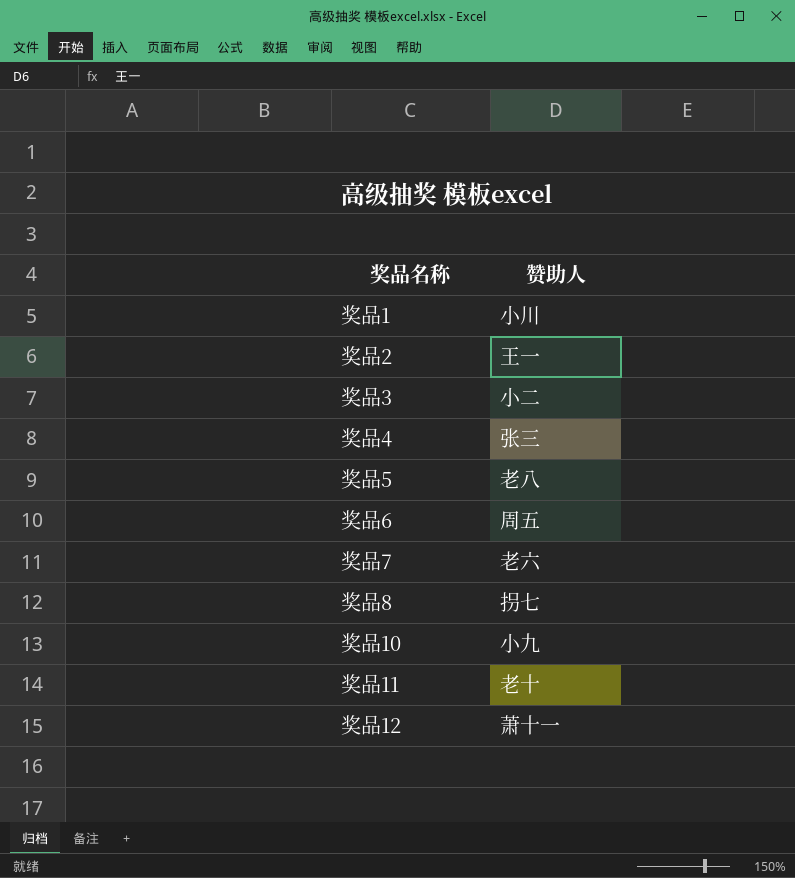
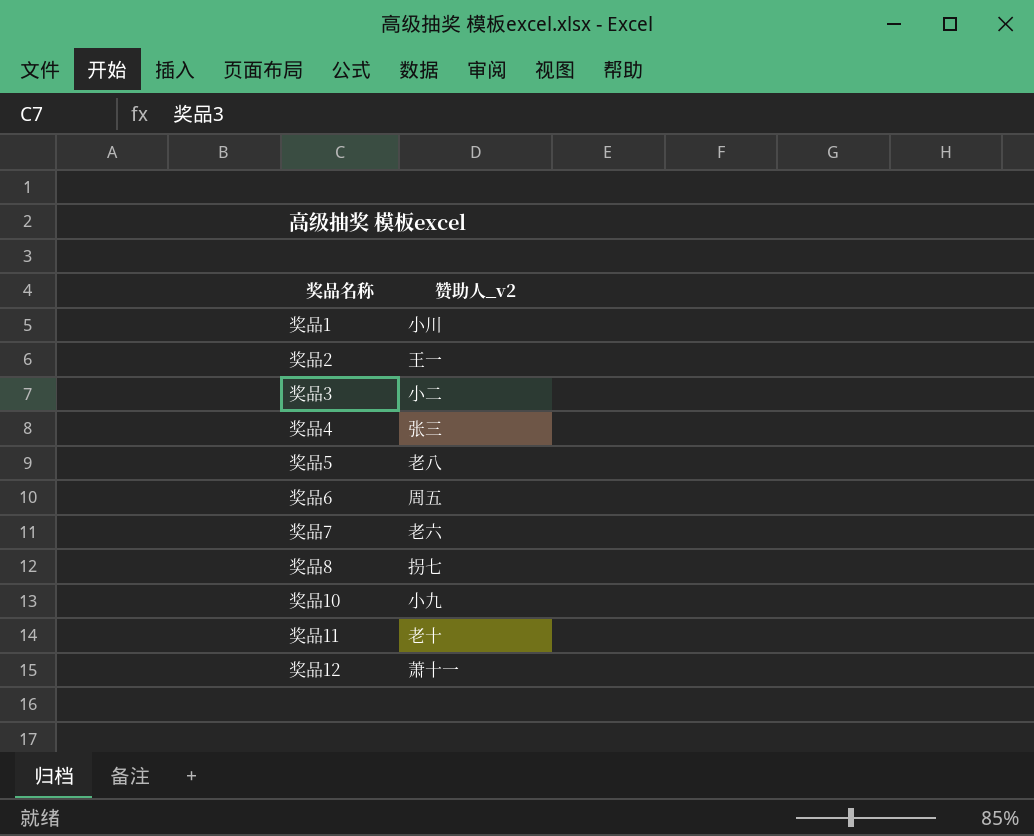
column name: 赞助人 -> 赞助人_v2

